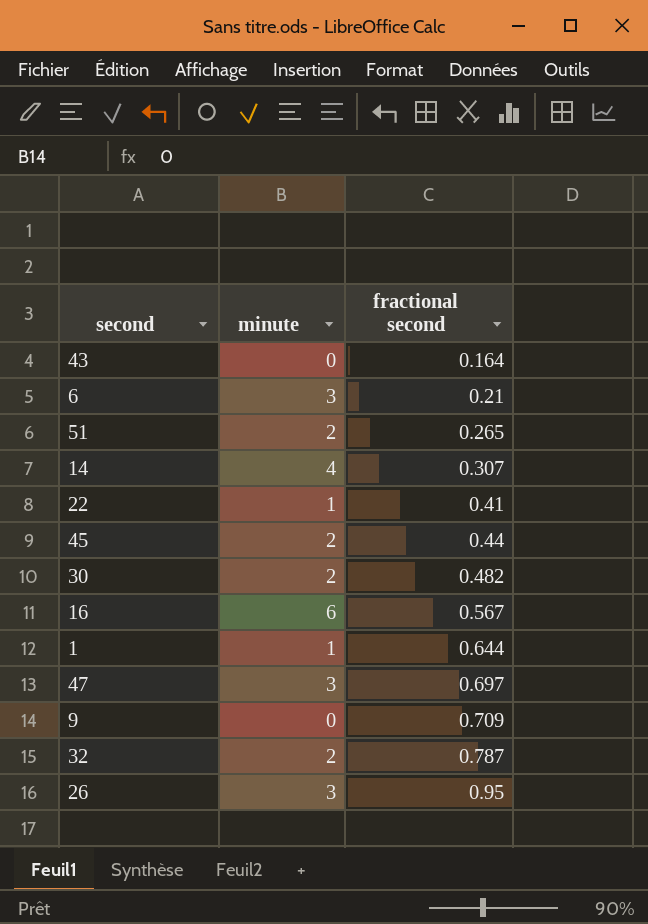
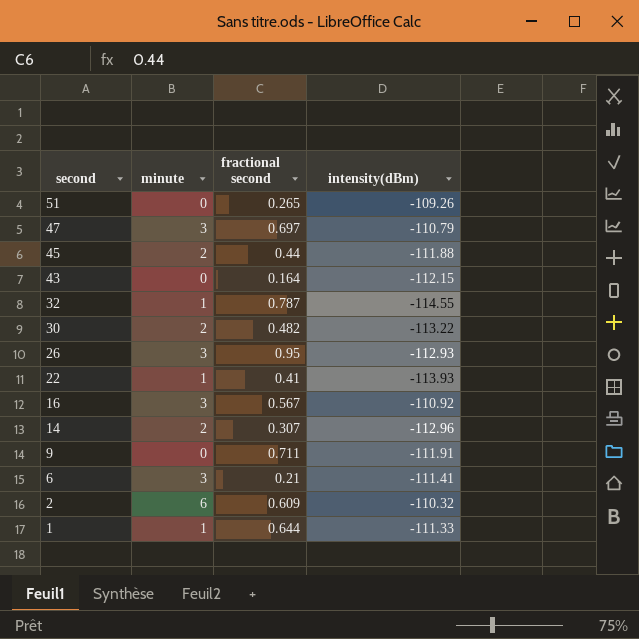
row order: fractional second ascending -> second descending
column intensity(dBm) | position: none -> 4
51 | minute: 2 -> 0
32 | minute: 2 -> 1
16 | minute: 6 -> 3
14 | minute: 4 -> 2
9 | fractional second: 0.709 -> 0.711
row 2: none -> 6 | 0.609 | -110.32

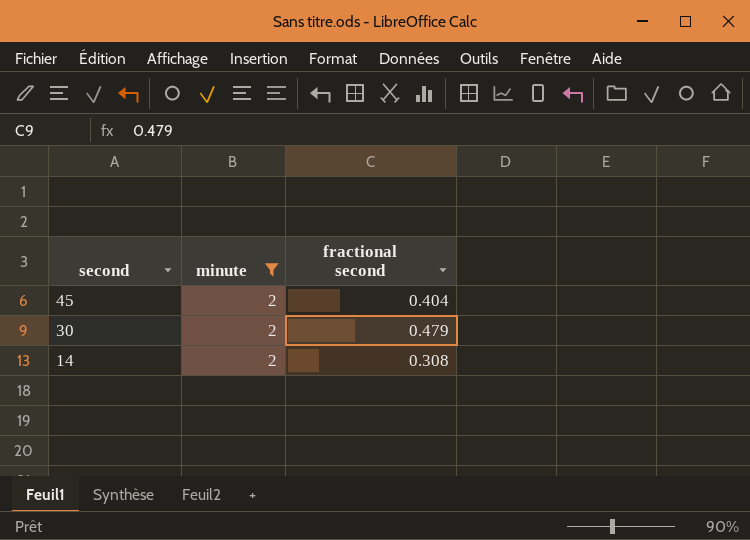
filter: none -> minute = 2
column intensity(dBm) | position: 4 -> none
45 | fractional second: 0.44 -> 0.404
30 | fractional second: 0.482 -> 0.479
14 | fractional second: 0.307 -> 0.308

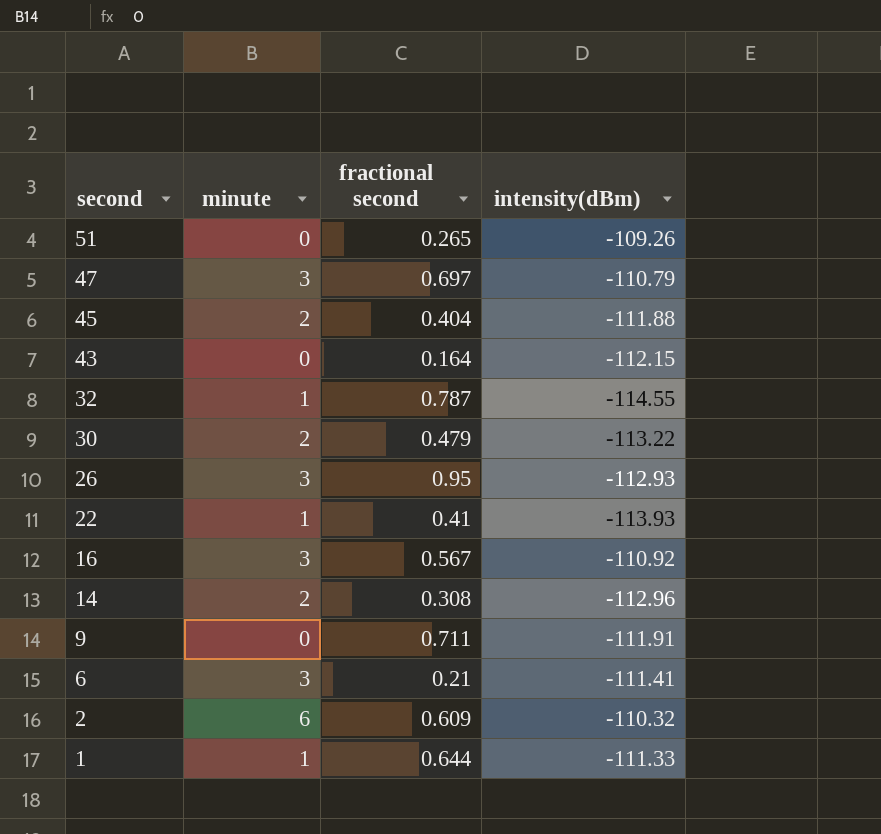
filter: minute = 2 -> none
column intensity(dBm) | position: none -> 4

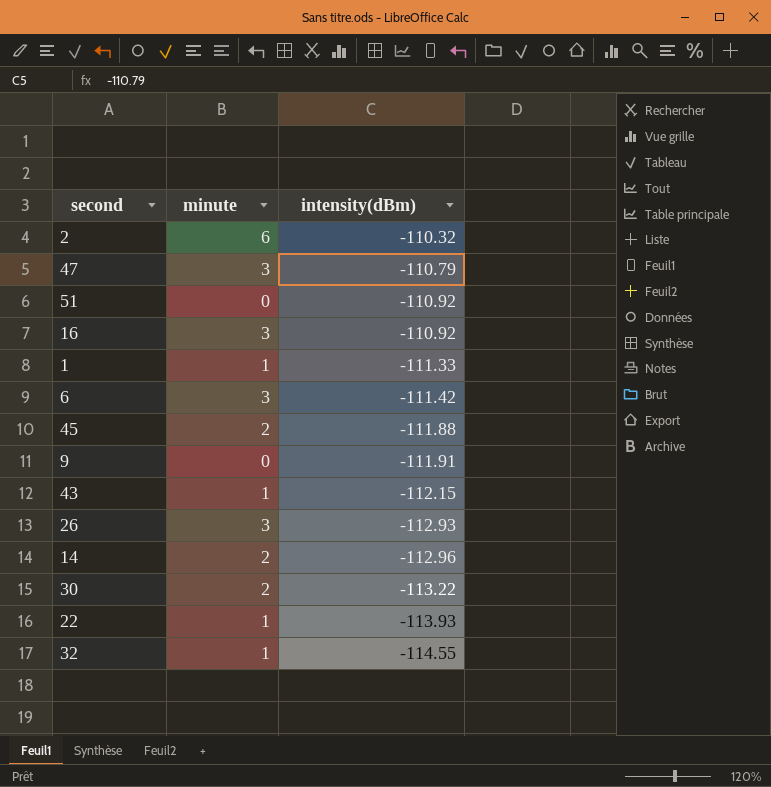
row order: second descending -> intensity(dBm) descending
column fractional second | position: 3 -> none
51 | intensity(dBm): -109.26 -> -110.92
6 | intensity(dBm): -111.41 -> -111.42
43 | minute: 0 -> 1

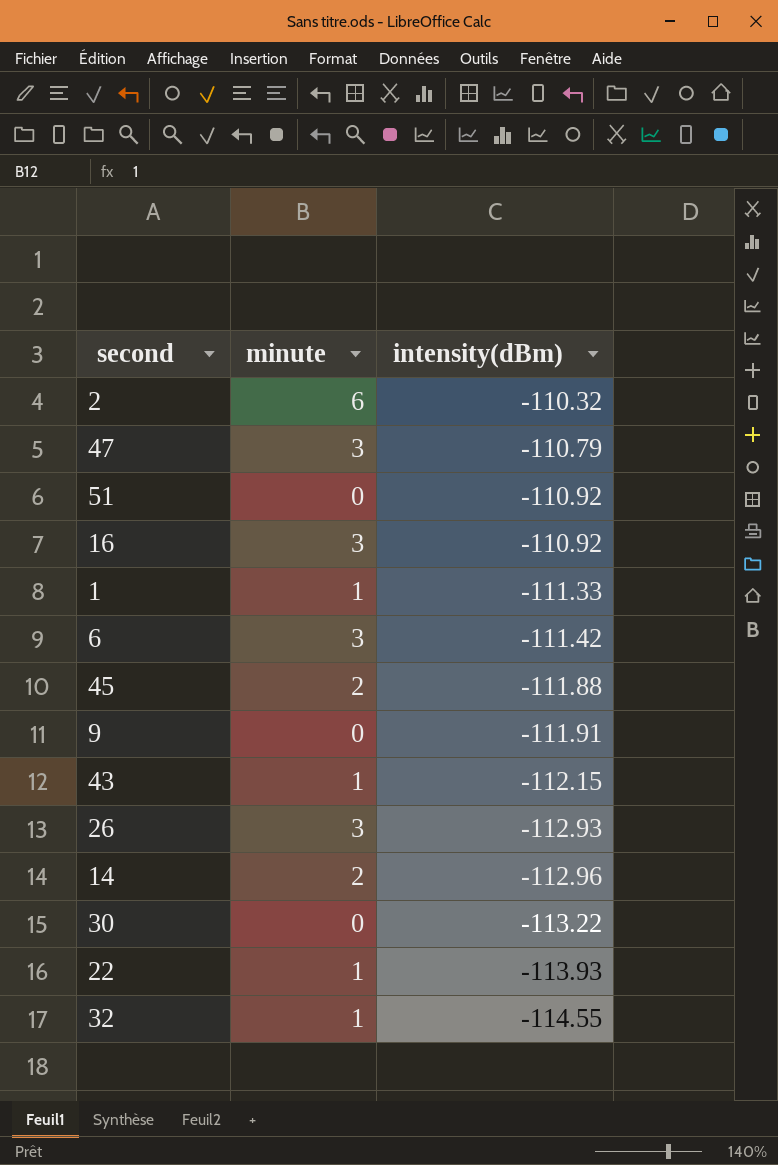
30 | minute: 2 -> 0

